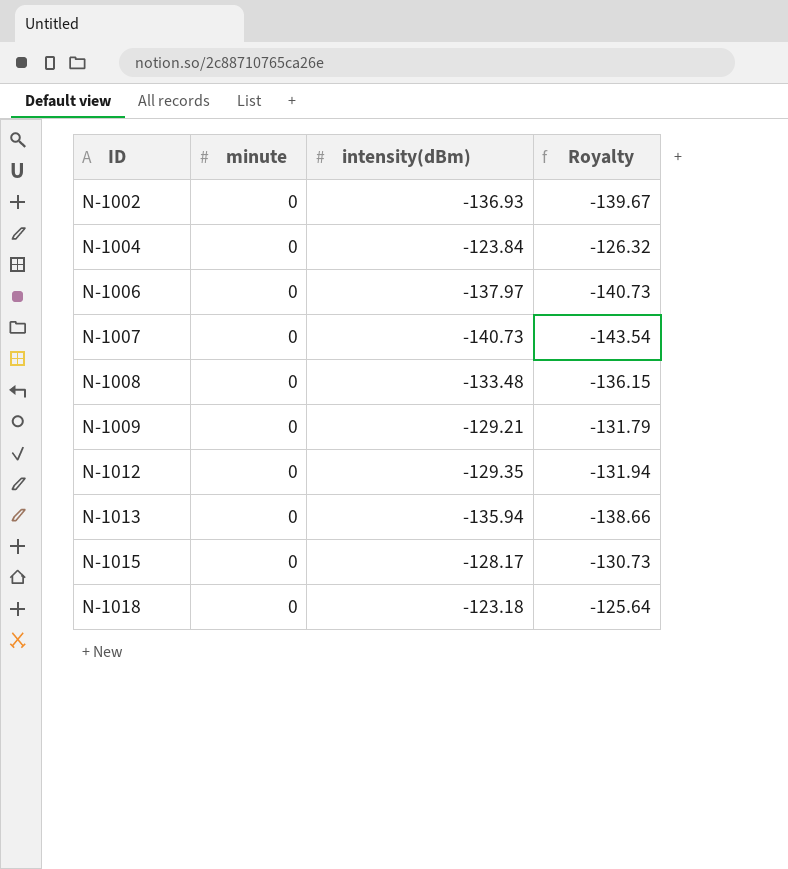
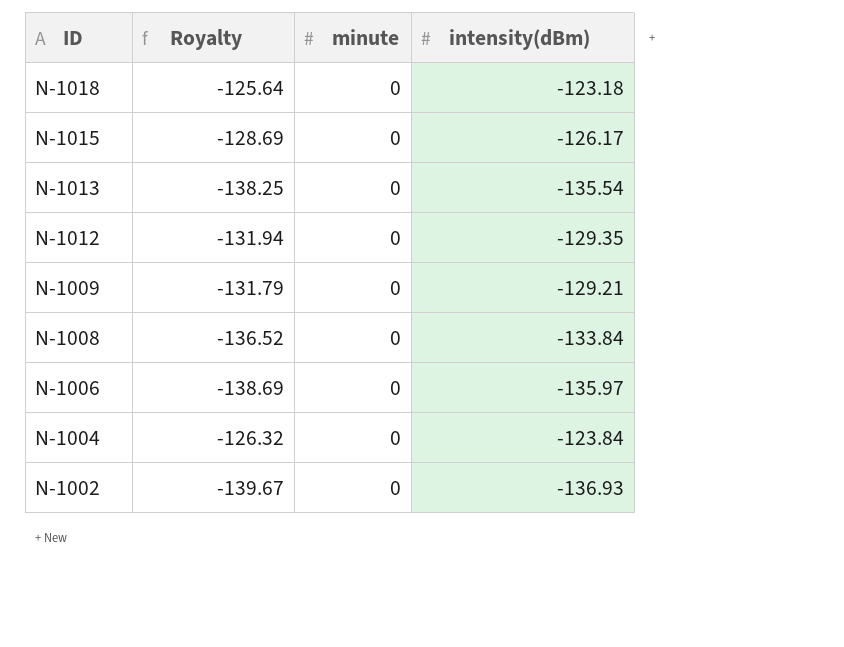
row order: ID ascending -> ID descending
column Royalty | position: 4 -> 2
row N-1007: 0 | -140.73 | -143.54 -> none
N-1015 | Royalty: -130.73 -> -128.69
N-1015 | intensity(dBm): -128.17 -> -126.17
N-1013 | Royalty: -138.66 -> -138.25
N-1013 | intensity(dBm): -135.94 -> -135.54
N-1008 | Royalty: -136.15 -> -136.52
N-1008 | intensity(dBm): -133.48 -> -133.84
N-1006 | Royalty: -140.73 -> -138.69
N-1006 | intensity(dBm): -137.97 -> -135.97

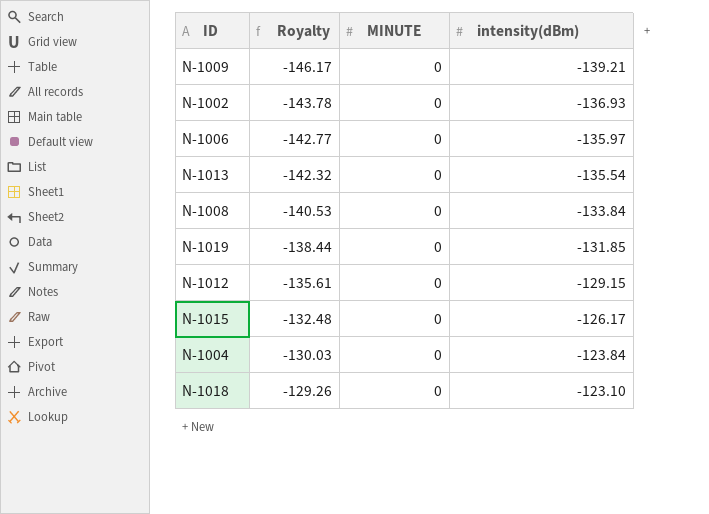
row order: ID descending -> Royalty ascending
column Royalty | formula: [intensity(dBm)] * 1.02 -> [intensity(dBm)] * 1.05
column name: minute -> MINUTE
N-1009 | intensity(dBm): -129.21 -> -139.21
row N-1019: none -> -138.44 | 0 | -131.85
N-1012 | intensity(dBm): -129.35 -> -129.15
N-1018 | intensity(dBm): -123.18 -> -123.10

